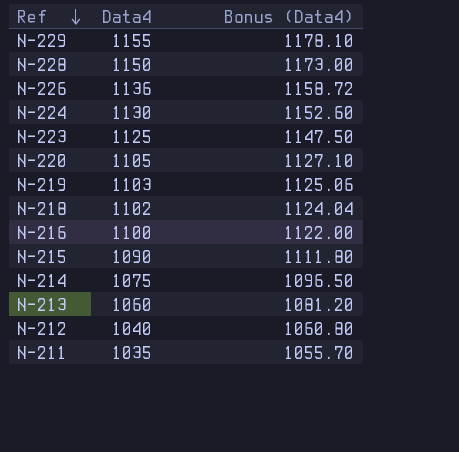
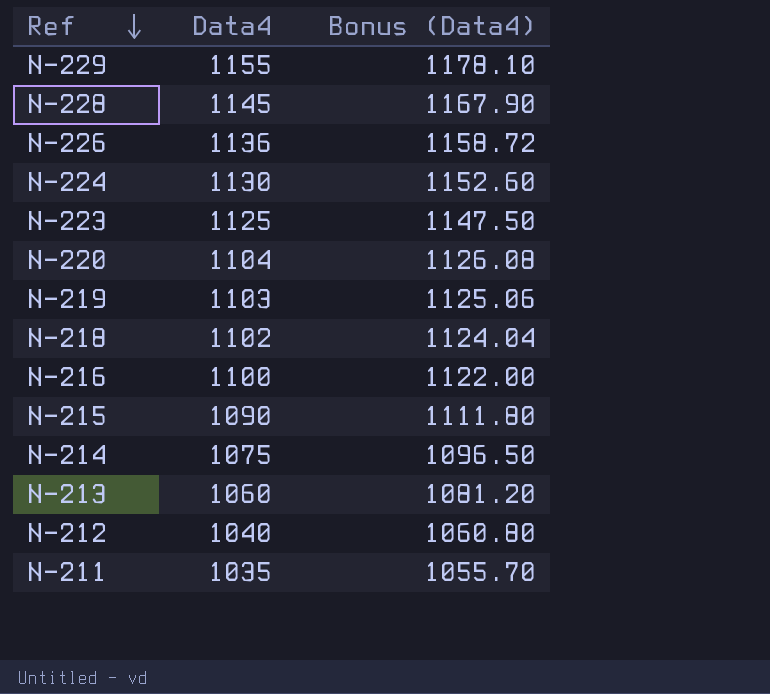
N-228 | Data4: 1150 -> 1145
N-228 | Bonus (Data4): 1173.00 -> 1167.90
N-220 | Data4: 1105 -> 1104
N-220 | Bonus (Data4): 1127.10 -> 1126.08

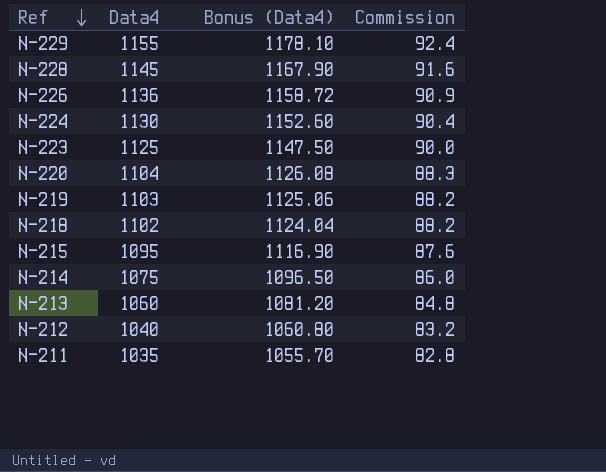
column Commission | formula: none -> [Data4] * 0.08
row N-216: 1100 | 1122.00 -> none
N-215 | Data4: 1090 -> 1095
N-215 | Bonus (Data4): 1111.80 -> 1116.90

